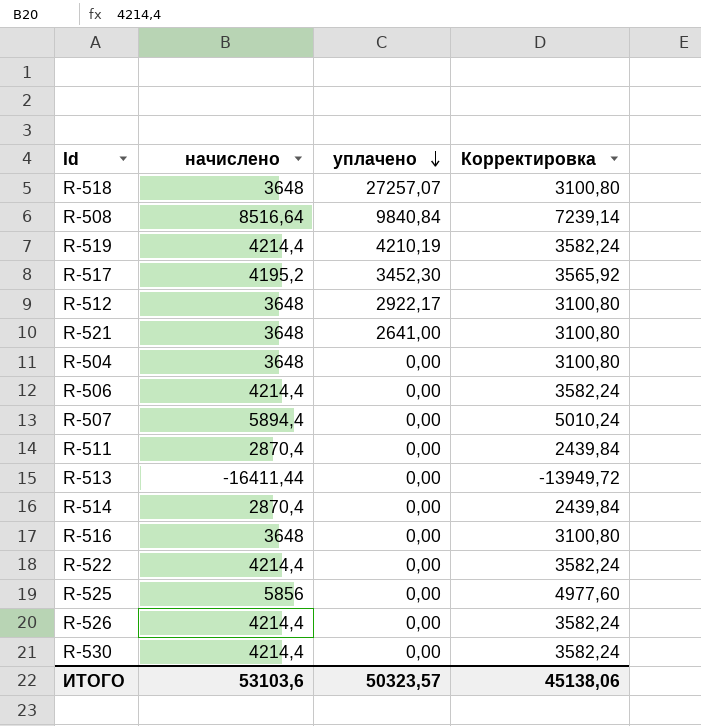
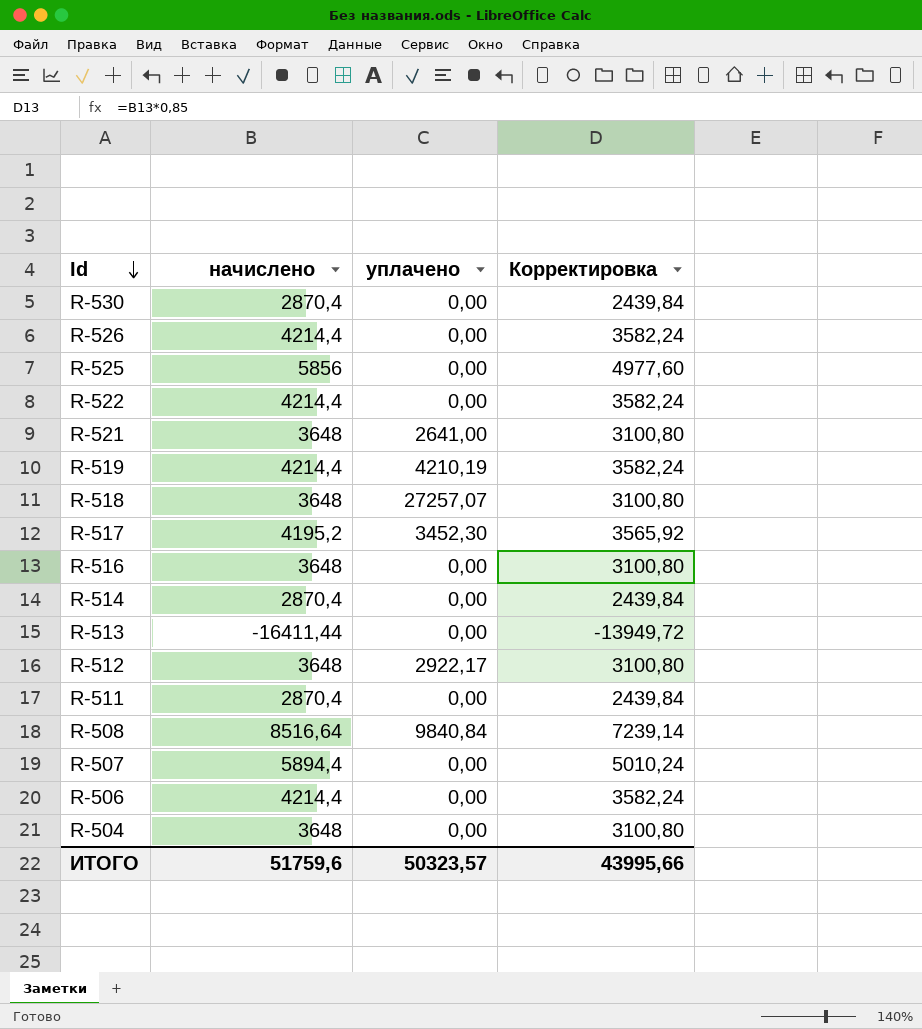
row order: уплачено descending -> Id descending
R-530 | начислено: 4214,4 -> 2870,4
R-530 | Корректировка: 3582,24 -> 2439,84
ИТОГО | начислено: 53103,6 -> 51759,6
ИТОГО | Корректировка: 45138,06 -> 43995,66

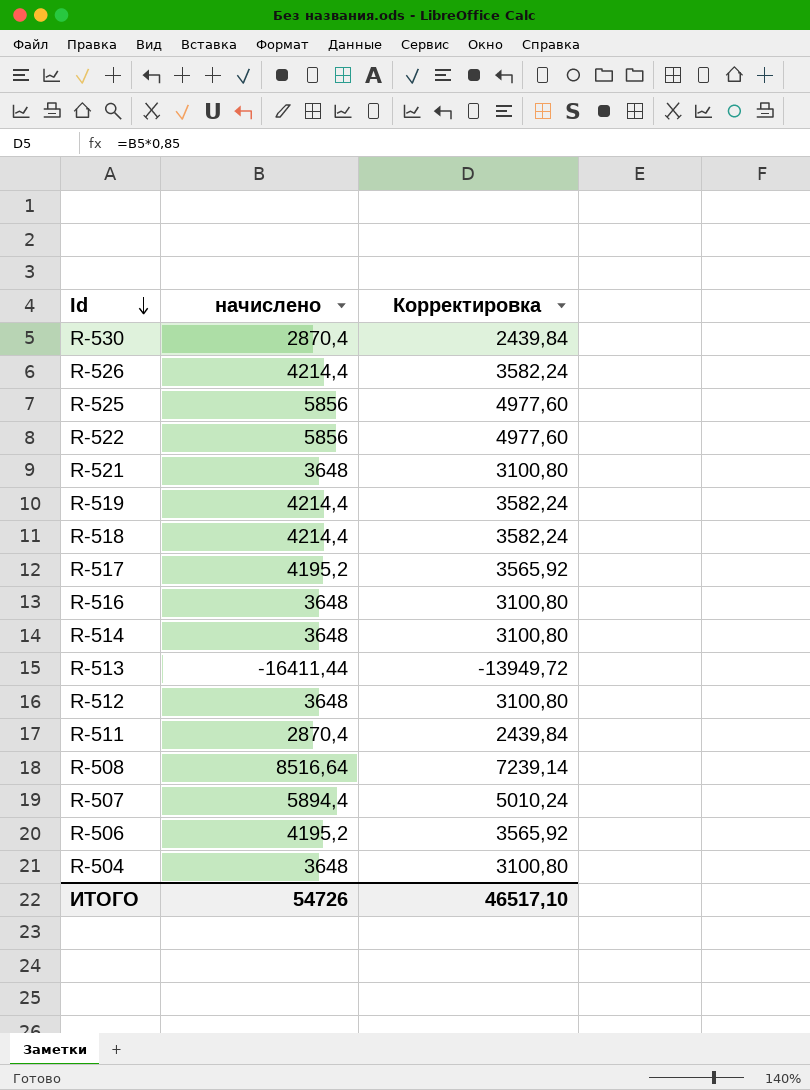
column уплачено | position: 3 -> none
R-522 | начислено: 4214,4 -> 5856
R-522 | Корректировка: 3582,24 -> 4977,60
R-518 | начислено: 3648 -> 4214,4
R-518 | Корректировка: 3100,80 -> 3582,24
R-514 | начислено: 2870,4 -> 3648
R-514 | Корректировка: 2439,84 -> 3100,80
R-506 | начислено: 4214,4 -> 4195,2
R-506 | Корректировка: 3582,24 -> 3565,92
ИТОГО | начислено: 51759,6 -> 54726
ИТОГО | Корректировка: 43995,66 -> 46517,10

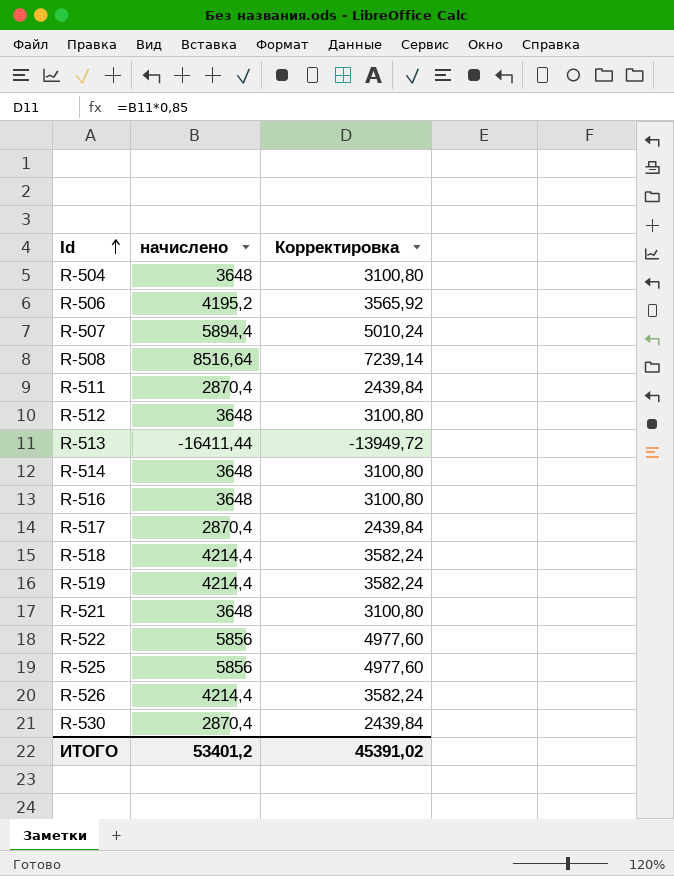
row order: Id descending -> Id ascending
R-517 | начислено: 4195,2 -> 2870,4
R-517 | Корректировка: 3565,92 -> 2439,84
ИТОГО | начислено: 54726 -> 53401,2
ИТОГО | Корректировка: 46517,10 -> 45391,02

